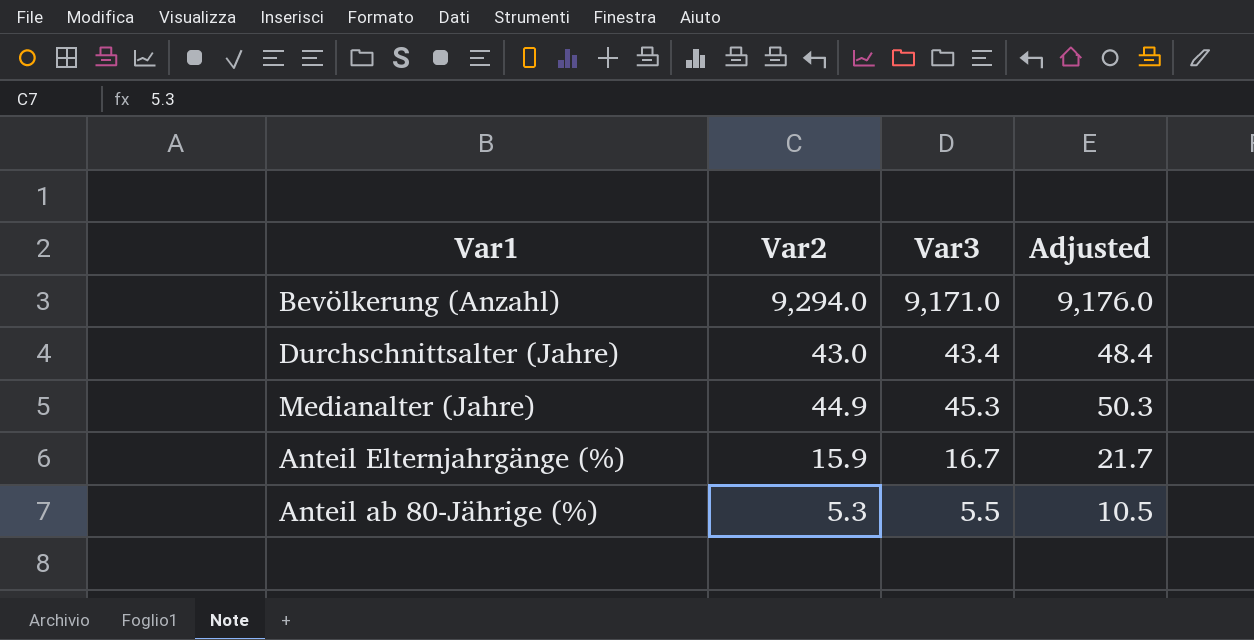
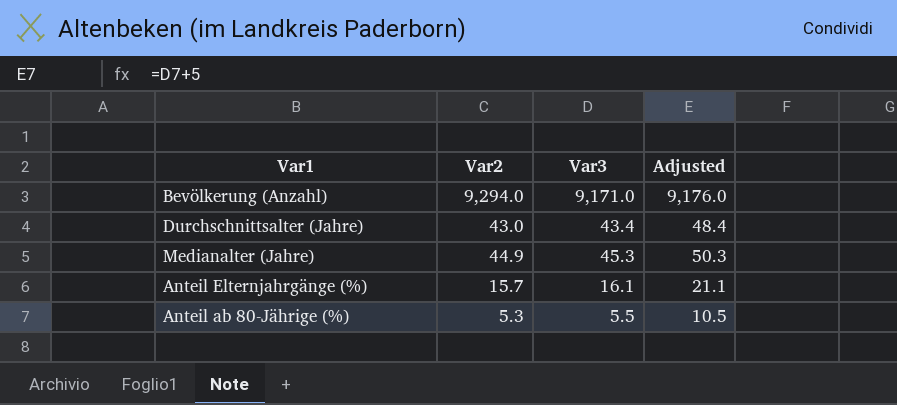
Anteil Elternjahrgänge (%) | Var2: 15.9 -> 15.7
Anteil Elternjahrgänge (%) | Var3: 16.7 -> 16.1
Anteil Elternjahrgänge (%) | Adjusted: 21.7 -> 21.1

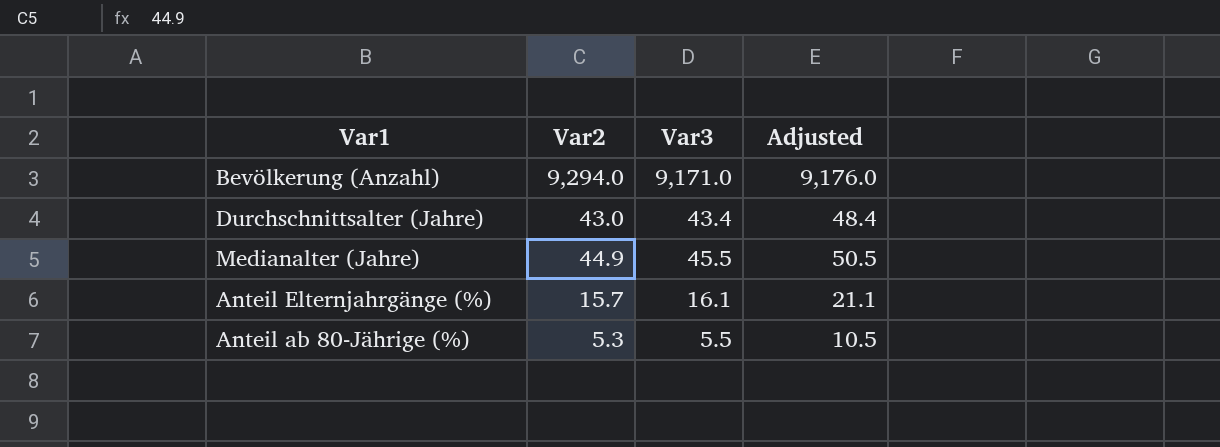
Medianalter (Jahre) | Var3: 45.3 -> 45.5
Medianalter (Jahre) | Adjusted: 50.3 -> 50.5

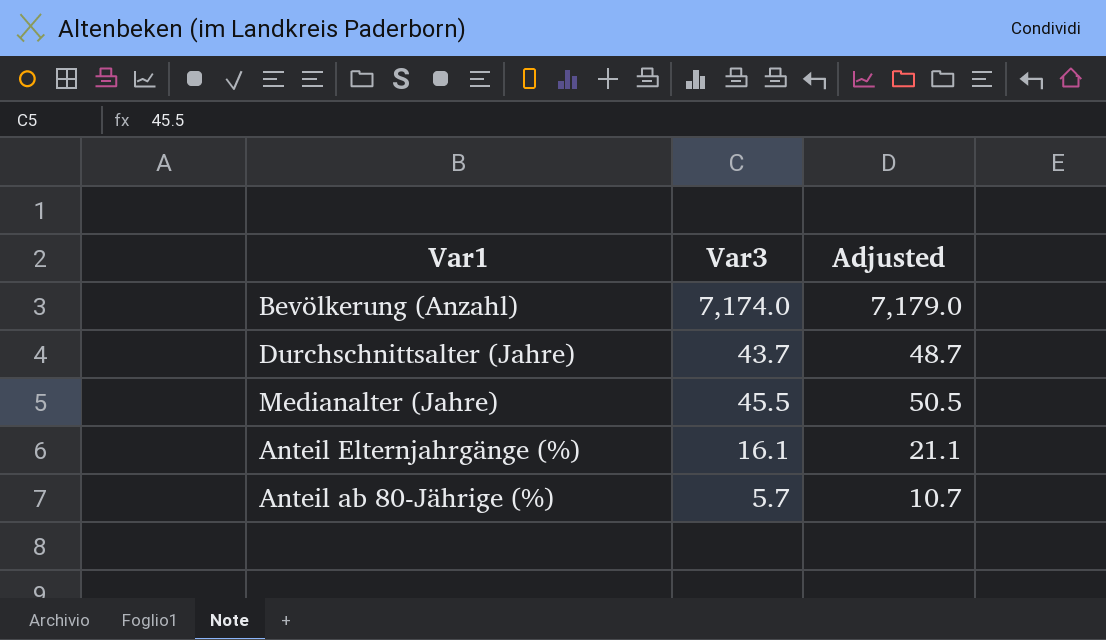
column Var2 | position: 2 -> none
Bevölkerung (Anzahl) | Var3: 9,171.0 -> 7,174.0
Bevölkerung (Anzahl) | Adjusted: 9,176.0 -> 7,179.0
Durchschnittsalter (Jahre) | Var3: 43.4 -> 43.7
Durchschnittsalter (Jahre) | Adjusted: 48.4 -> 48.7
Anteil ab 80-Jährige (%) | Var3: 5.5 -> 5.7
Anteil ab 80-Jährige (%) | Adjusted: 10.5 -> 10.7

